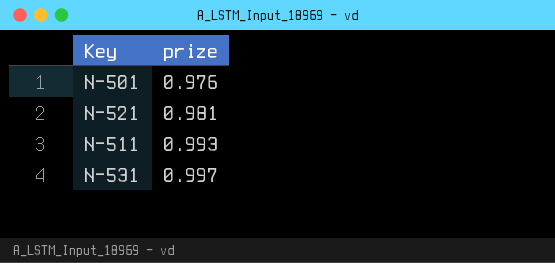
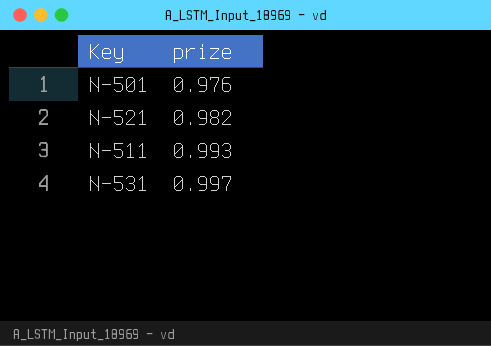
N-521 | prize: 0.981 -> 0.982

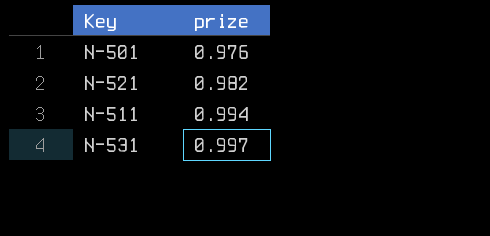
N-511 | prize: 0.993 -> 0.994

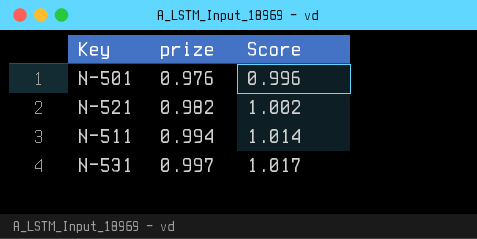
column Score | formula: none -> [prize] * 1.02

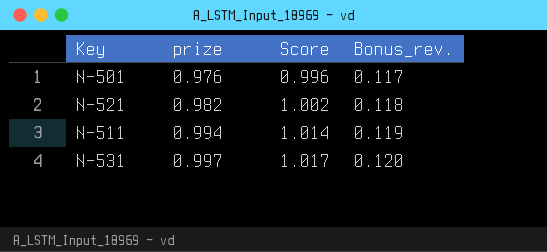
column Bonus_rev. | formula: none -> [prize] * 0.12

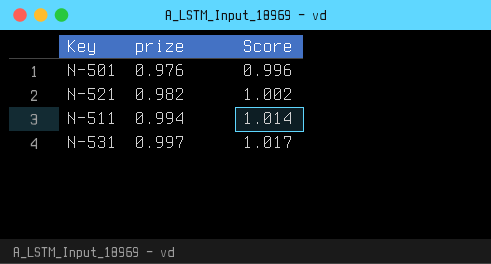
column Bonus_rev. | formula: [prize] * 0.12 -> none

